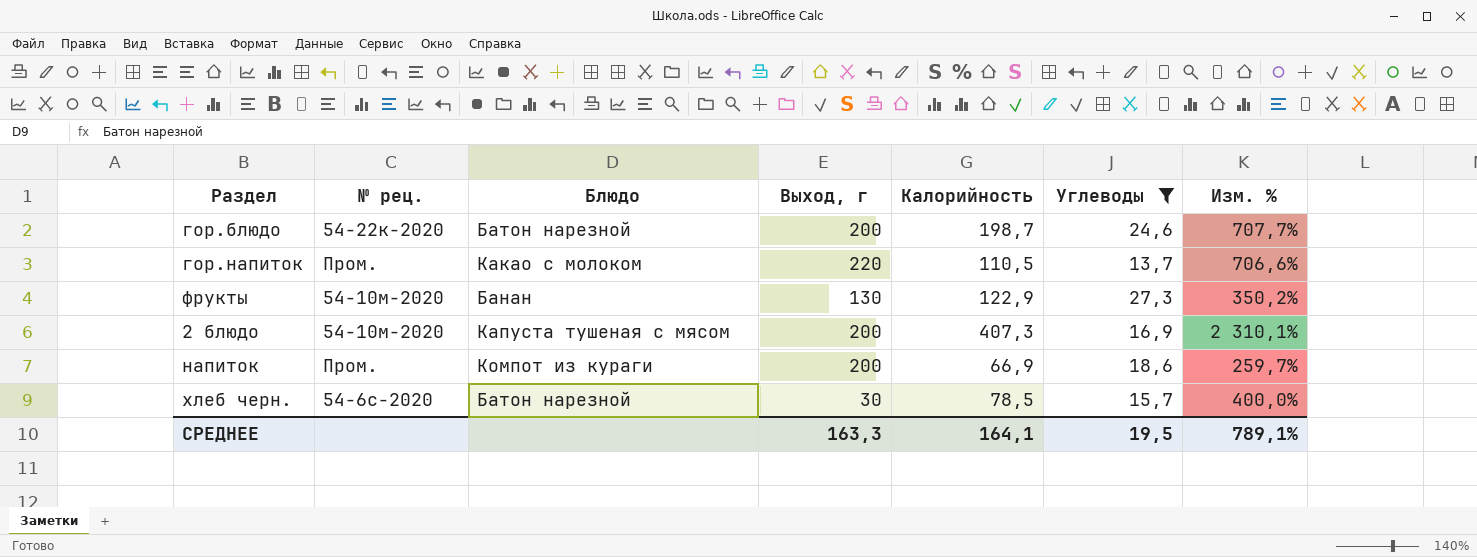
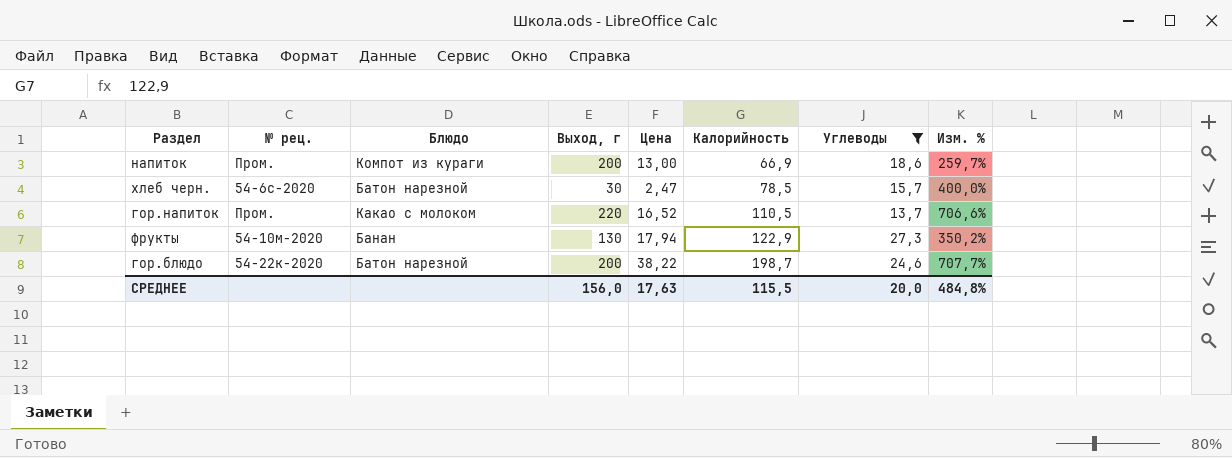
row order: none -> Калорийность ascending
column Цена | position: none -> 5
row 2 блюдо: 54-10м-2020 | Капуста тушеная с мясом | 200 | 407,3 | 16,9 | 2 310,1% -> none
СРЕДНЕЕ | Выход, г: 163,3 -> 156,0
СРЕДНЕЕ | Калорийность: 164,1 -> 115,5
СРЕДНЕЕ | Углеводы: 19,5 -> 20,0
СРЕДНЕЕ | Изм. %: 789,1% -> 484,8%

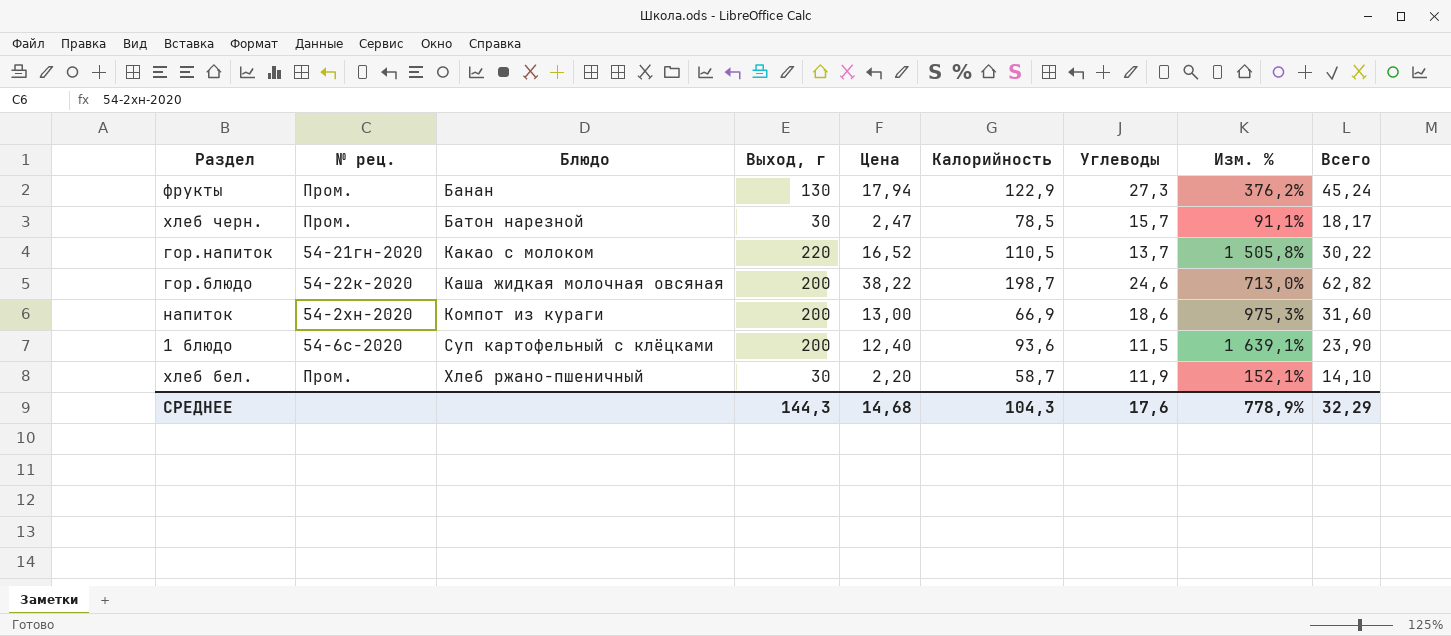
filter: Углеводы >= 13,7 -> none
row order: Калорийность ascending -> Блюдо ascending
column Изм. % | formula: ([Калорийность] - [Углеводы]) / [Углеводы] -> ([Выход, г] - [Углеводы]) / [Углеводы]
column Всего | formula: none -> [Цена] + [Углеводы]
фрукты | № рец.: 54-10м-2020 -> Пром.
хлеб черн. | № рец.: 54-6с-2020 -> Пром.
гор.напиток | № рец.: Пром. -> 54-21гн-2020
гор.блюдо | Блюдо: Батон нарезной -> Каша жидкая молочная овсяная
напиток | № рец.: Пром. -> 54-2хн-2020
СРЕДНЕЕ | Выход, г: 156,0 -> 144,3
СРЕДНЕЕ | Цена: 17,63 -> 14,68
СРЕДНЕЕ | Калорийность: 115,5 -> 104,3
СРЕДНЕЕ | Углеводы: 20,0 -> 17,6
СРЕДНЕЕ | Изм. %: 484,8% -> 778,9%

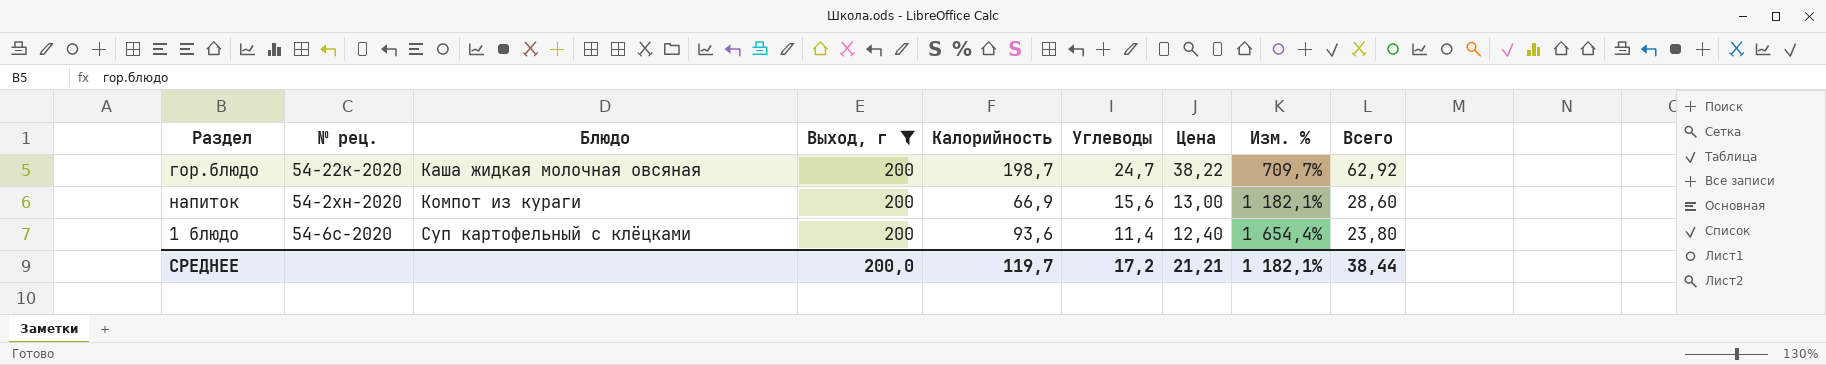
filter: none -> Выход, г = 200
column Цена | position: 5 -> 7
гор.блюдо | Углеводы: 24,6 -> 24,7
гор.блюдо | Изм. %: 713,0% -> 709,7%
гор.блюдо | Всего: 62,82 -> 62,92
напиток | Углеводы: 18,6 -> 15,6
напиток | Изм. %: 975,3% -> 1 182,1%
напиток | Всего: 31,60 -> 28,60
1 блюдо | Углеводы: 11,5 -> 11,4
1 блюдо | Изм. %: 1 639,1% -> 1 654,4%
1 блюдо | Всего: 23,90 -> 23,80
СРЕДНЕЕ | Выход, г: 144,3 -> 200,0
СРЕДНЕЕ | Калорийность: 104,3 -> 119,7
СРЕДНЕЕ | Углеводы: 17,6 -> 17,2
СРЕДНЕЕ | Цена: 14,68 -> 21,21
СРЕДНЕЕ | Изм. %: 778,9% -> 1 182,1%
СРЕДНЕЕ | Всего: 32,29 -> 38,44

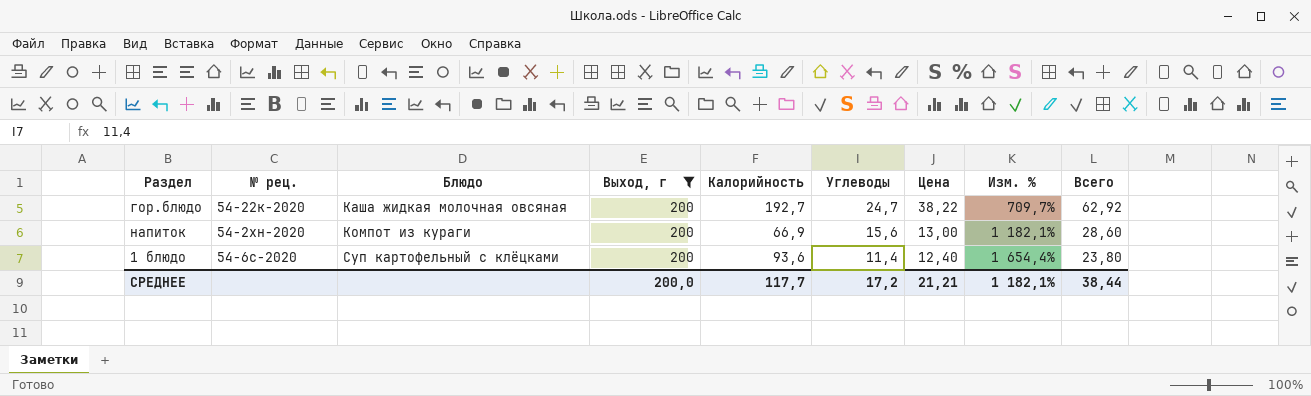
гор.блюдо | Калорийность: 198,7 -> 192,7
СРЕДНЕЕ | Калорийность: 119,7 -> 117,7

